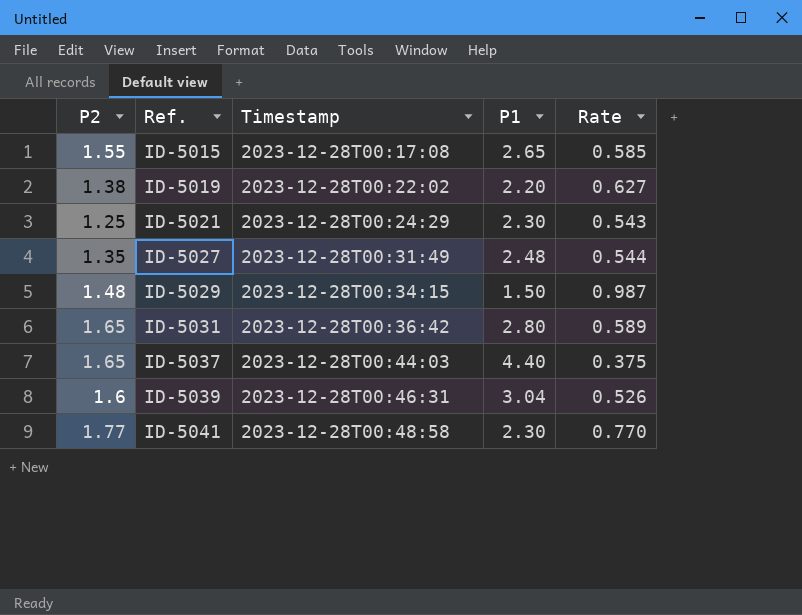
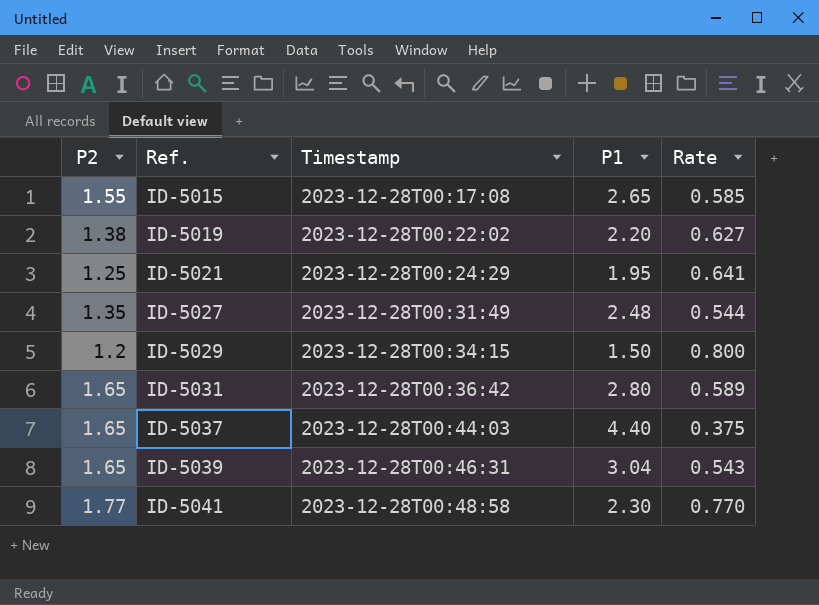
ID-5021 | P1: 2.30 -> 1.95
ID-5021 | Rate: 0.543 -> 0.641
ID-5029 | P2: 1.48 -> 1.2
ID-5029 | Rate: 0.987 -> 0.800
ID-5039 | P2: 1.6 -> 1.65
ID-5039 | Rate: 0.526 -> 0.543

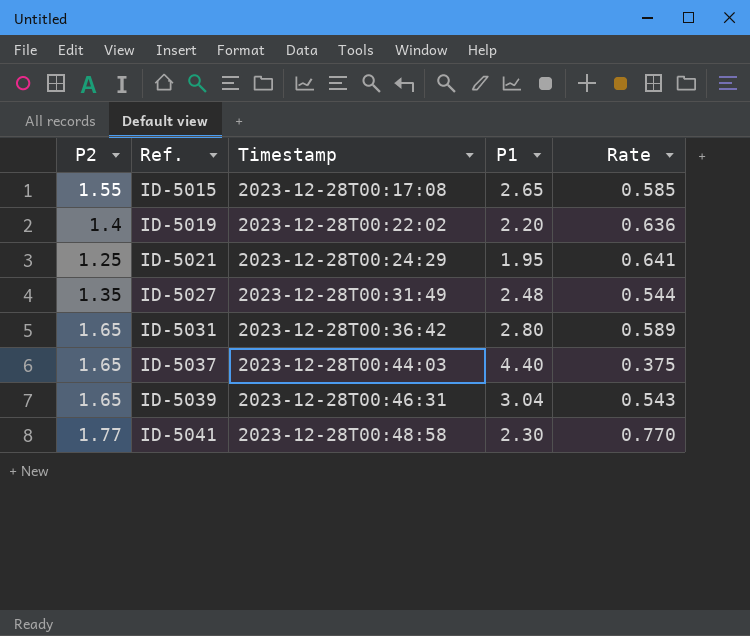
row ID-5029: 1.2 | 2023-12-28T00:34:15 | 1.50 | 0.800 -> none
ID-5019 | P2: 1.38 -> 1.4
ID-5019 | Rate: 0.627 -> 0.636

